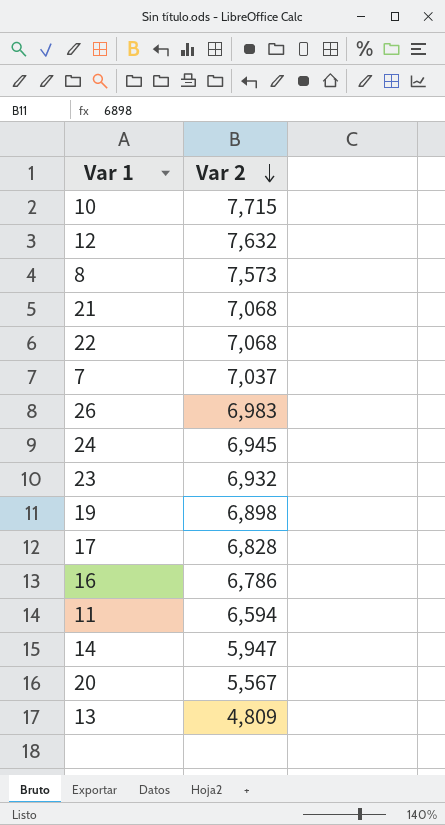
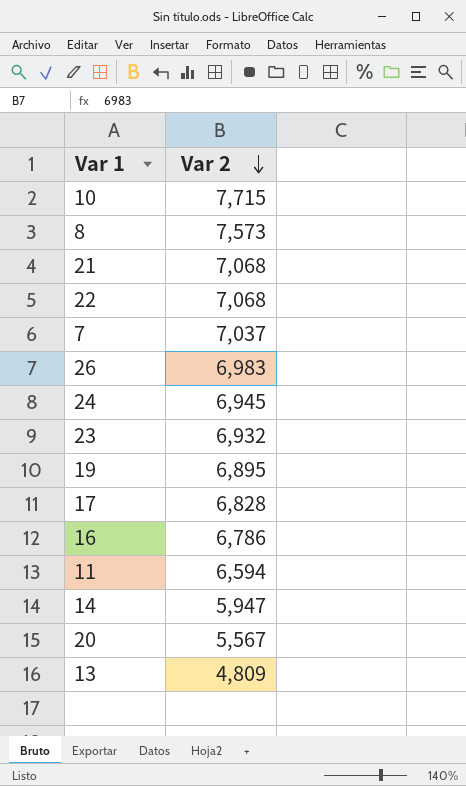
row 12: 7,632 -> none
19 | Var 2: 6,898 -> 6,895

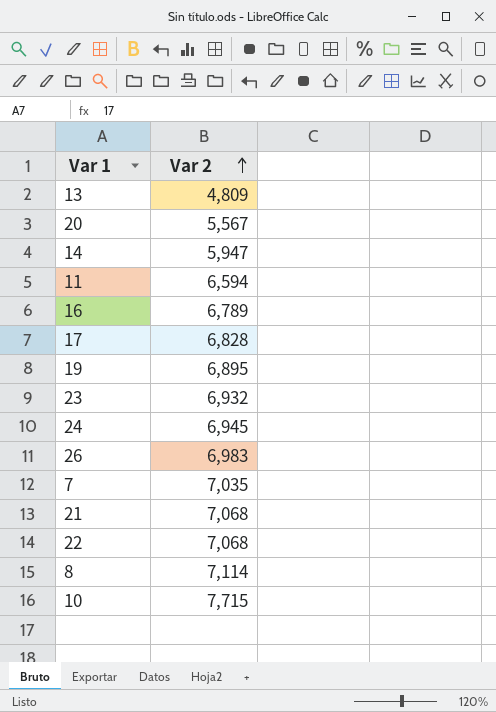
row order: Var 2 descending -> Var 2 ascending
16 | Var 2: 6,786 -> 6,789
7 | Var 2: 7,037 -> 7,035
8 | Var 2: 7,573 -> 7,114

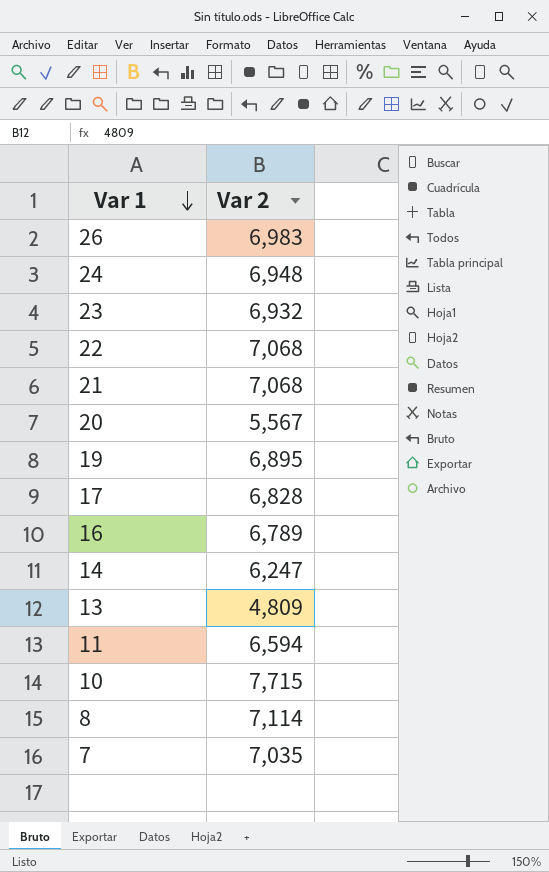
row order: Var 2 ascending -> Var 1 descending
24 | Var 2: 6,945 -> 6,948
14 | Var 2: 5,947 -> 6,247

